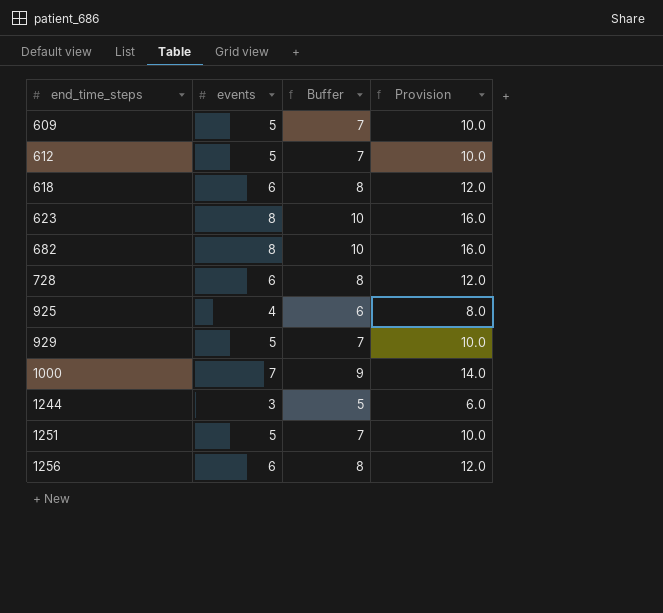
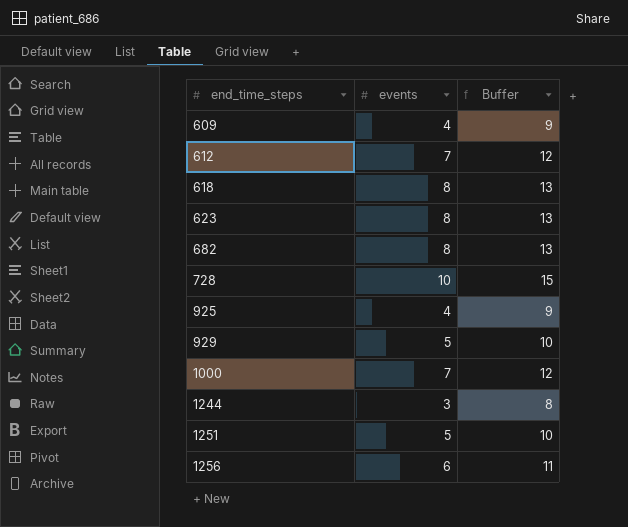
column Provision | formula: [events] * 2 -> none
column Buffer | formula: [events] + 2 -> [events] + 5
609 | events: 5 -> 4
612 | events: 5 -> 7
618 | events: 6 -> 8
728 | events: 6 -> 10

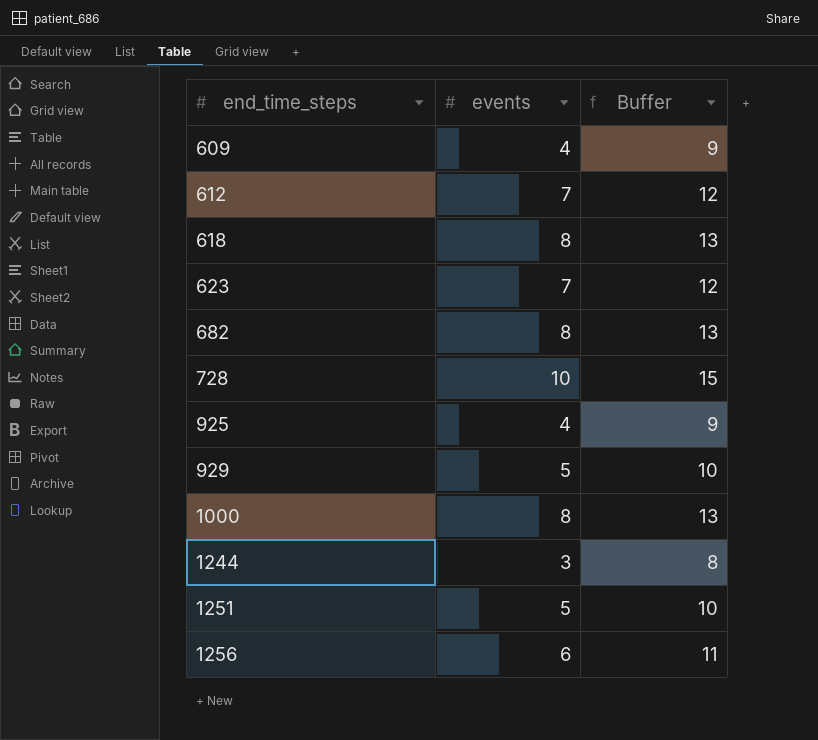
623 | events: 8 -> 7
623 | Buffer: 13 -> 12
1000 | events: 7 -> 8
1000 | Buffer: 12 -> 13

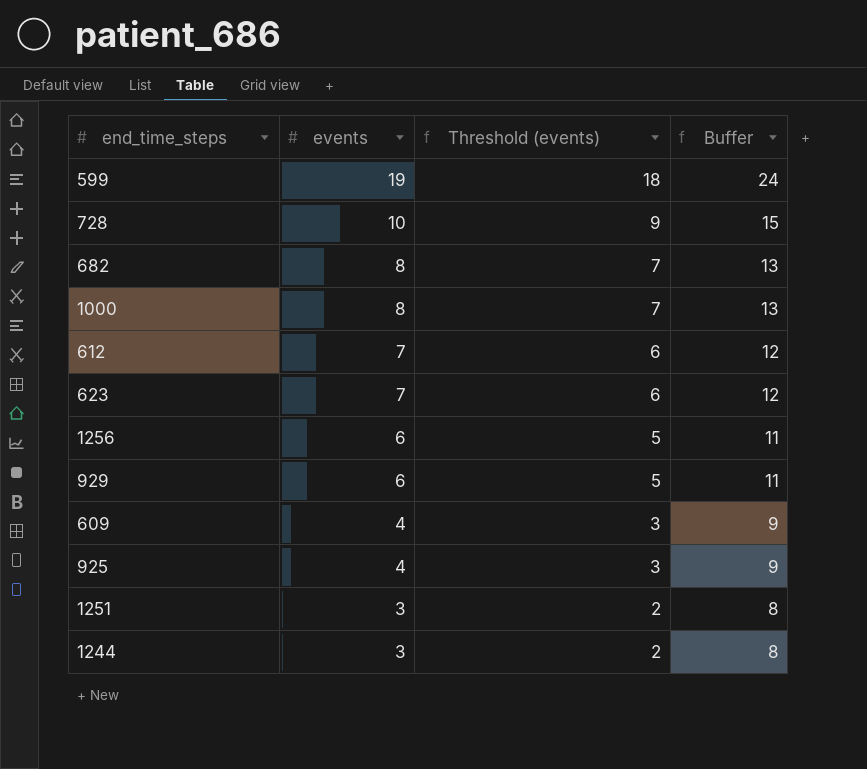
row order: end_time_steps ascending -> events descending
column Threshold (events) | formula: none -> [events] - 1
row 618: 8 | 13 -> none
row 599: none -> 19 | 18 | 24
929 | events: 5 -> 6
929 | Buffer: 10 -> 11
1251 | events: 5 -> 3
1251 | Buffer: 10 -> 8

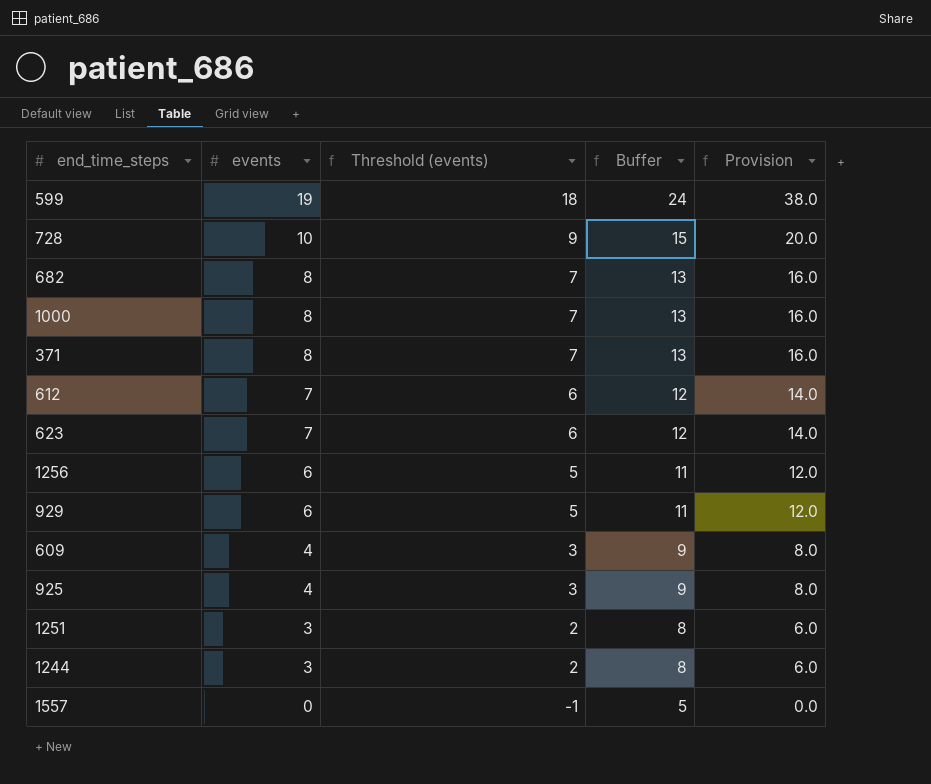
column Provision | formula: none -> [events] * 2
row 371: none -> 8 | 7 | 13 | 16.0
row 1557: none -> 0 | -1 | 5 | 0.0

